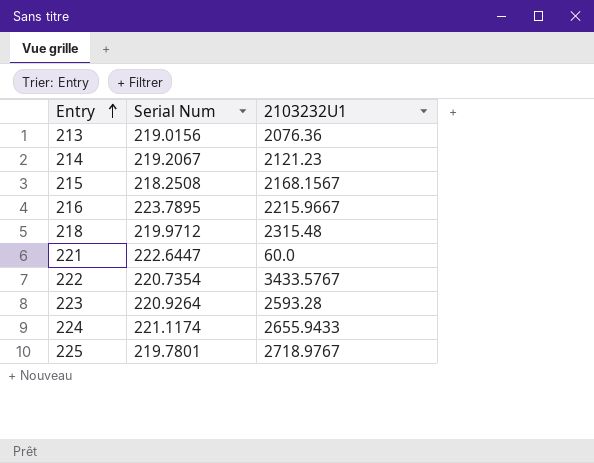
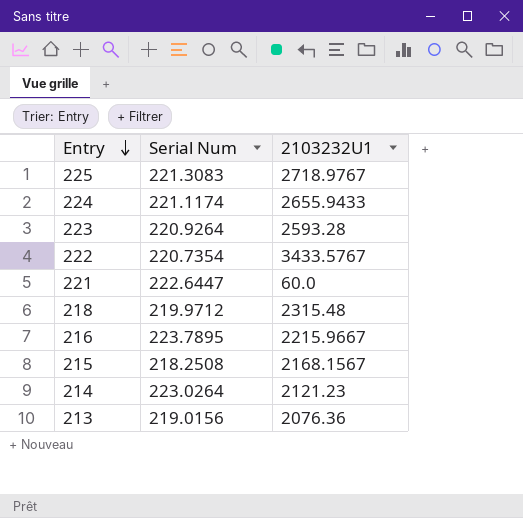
row order: Entry ascending -> Entry descending
225 | Serial Num: 219.7801 -> 221.3083
214 | Serial Num: 219.2067 -> 223.0264

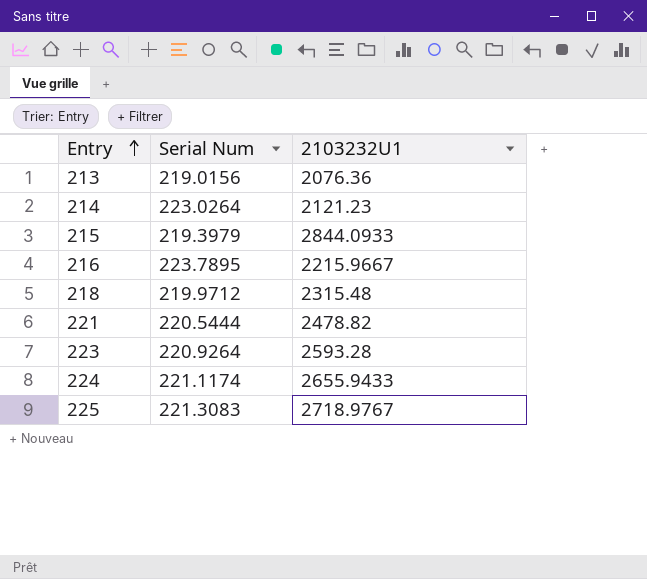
row order: Entry descending -> Entry ascending
row 222: 220.7354 | 3433.5767 -> none
215 | Serial Num: 218.2508 -> 219.3979
215 | 2103232U1: 2168.1567 -> 2844.0933
221 | Serial Num: 222.6447 -> 220.5444
221 | 2103232U1: 60.0 -> 2478.82

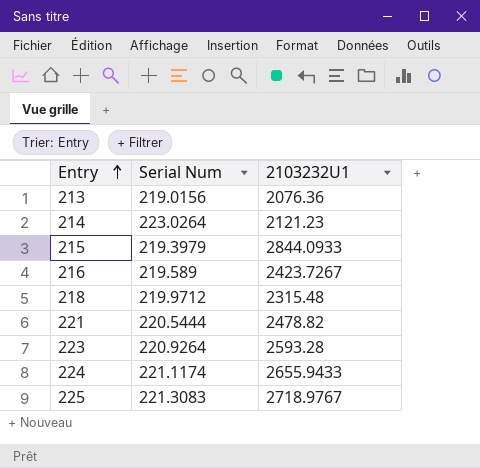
216 | Serial Num: 223.7895 -> 219.589
216 | 2103232U1: 2215.9667 -> 2423.7267

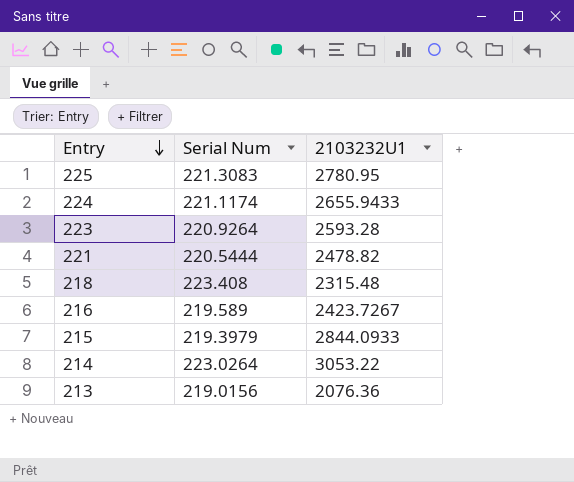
row order: Entry ascending -> Entry descending
225 | 2103232U1: 2718.9767 -> 2780.95
218 | Serial Num: 219.9712 -> 223.408
214 | 2103232U1: 2121.23 -> 3053.22

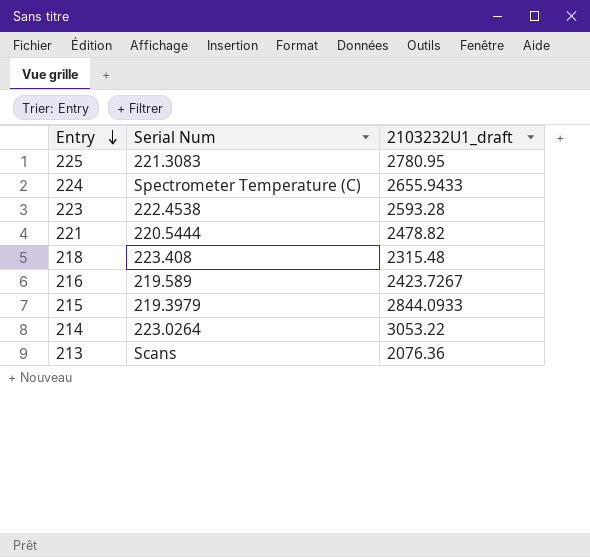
column name: 2103232U1 -> 2103232U1_draft
224 | Serial Num: 221.1174 -> Spectrometer Temperature (C)
223 | Serial Num: 220.9264 -> 222.4538
213 | Serial Num: 219.0156 -> Scans

